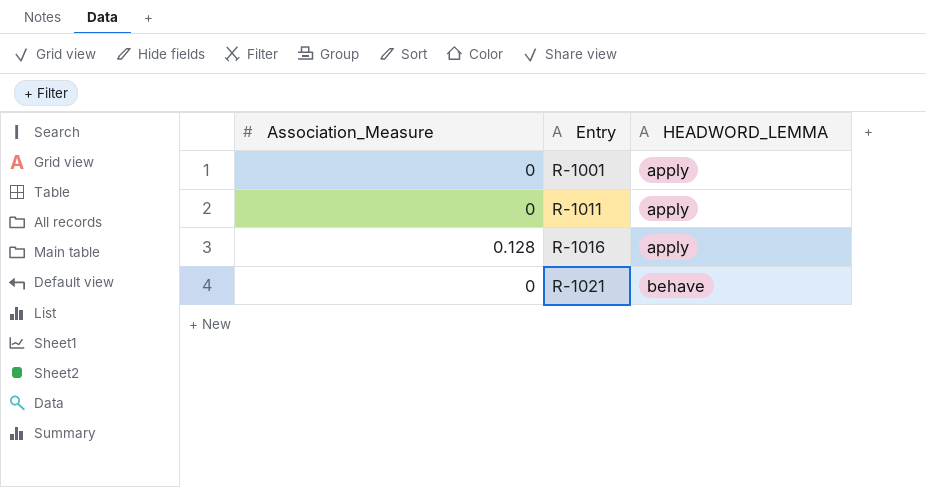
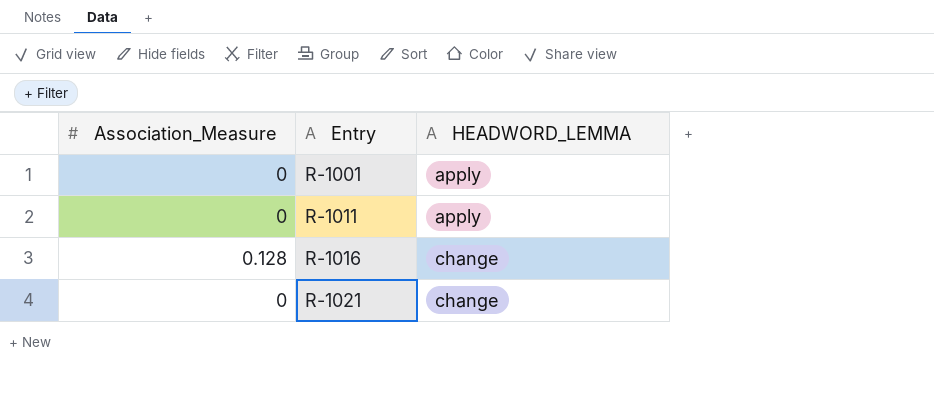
R-1016 | HEADWORD_LEMMA: apply -> change
R-1021 | HEADWORD_LEMMA: behave -> change

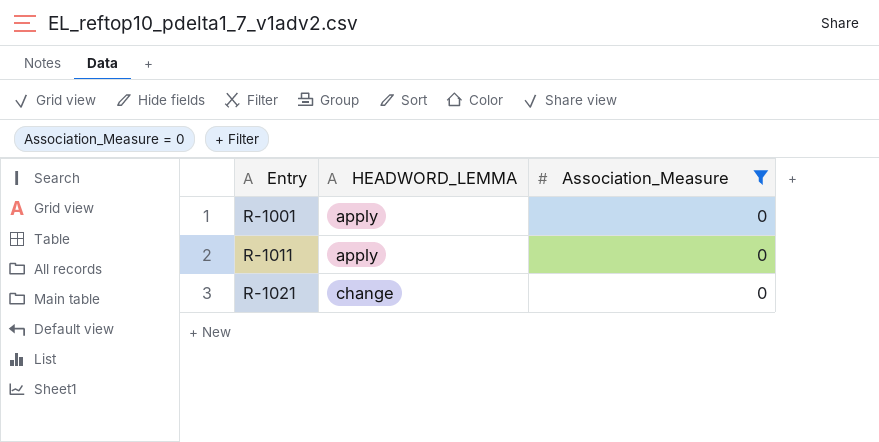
filter: none -> Association_Measure = 0
column Association_Measure | position: 1 -> 3

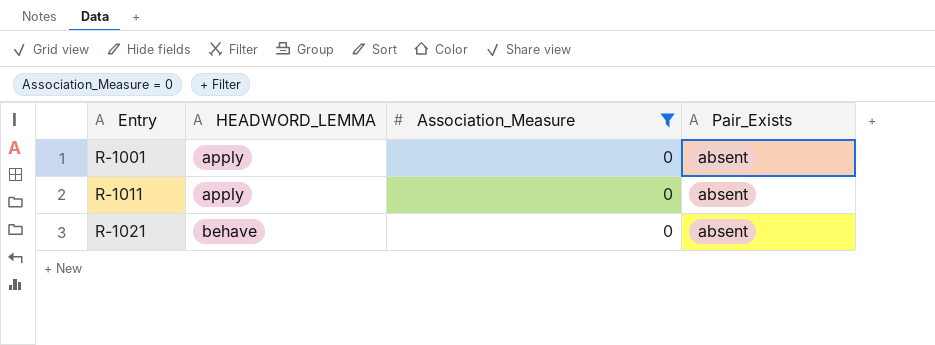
column Pair_Exists | position: none -> 4
R-1021 | HEADWORD_LEMMA: change -> behave

